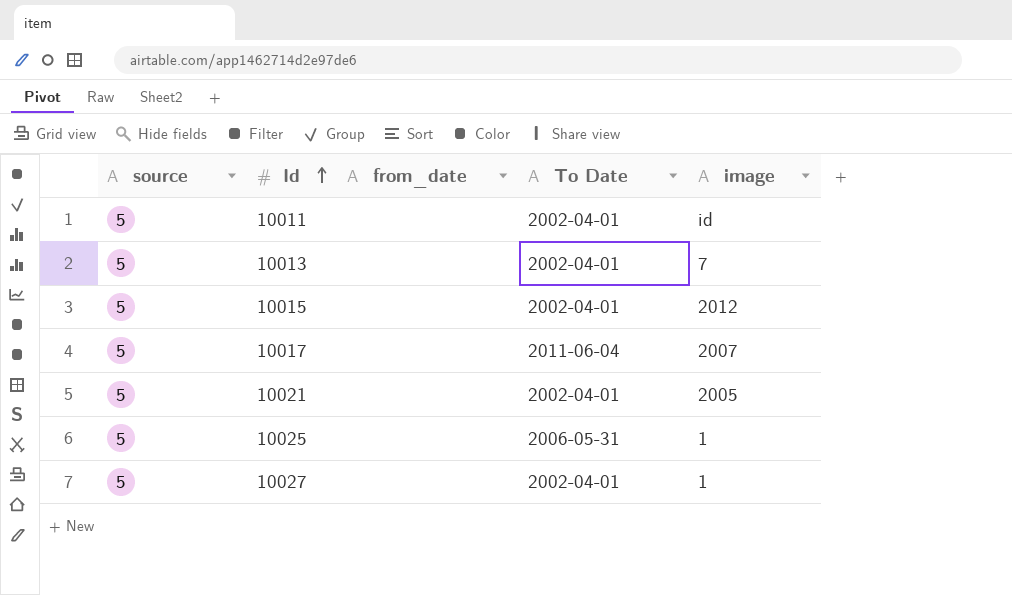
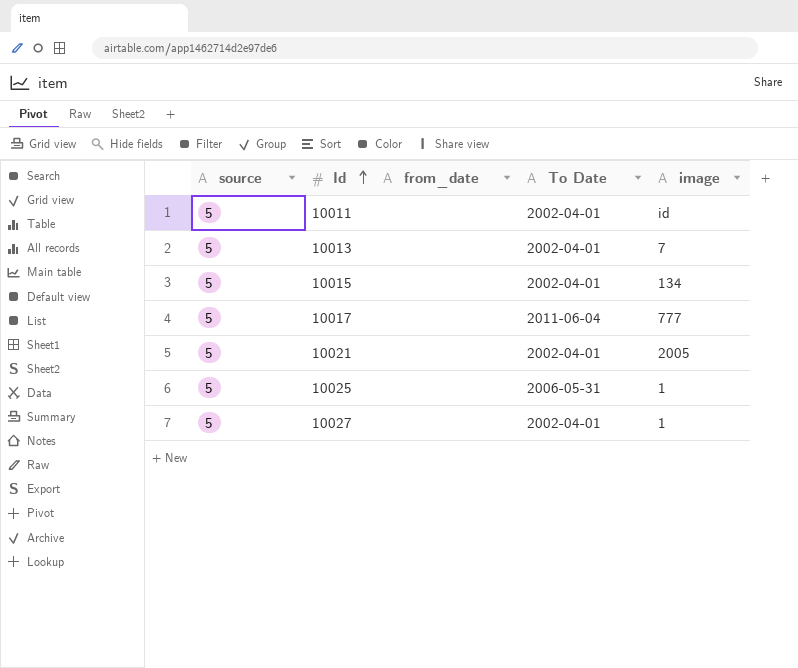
10015 | image: 2012 -> 134
10017 | image: 2007 -> 777

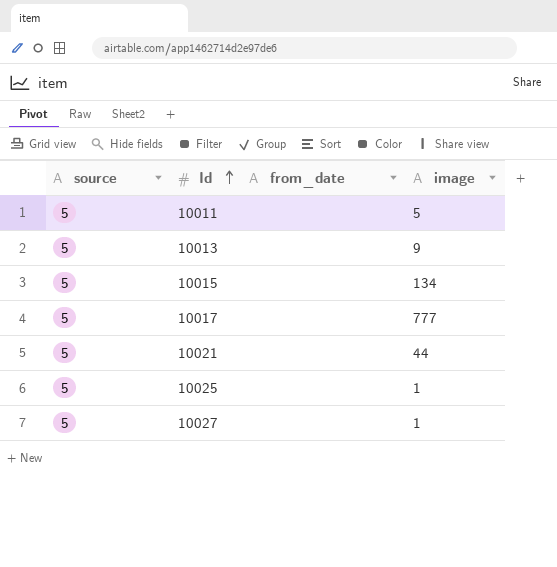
column To Date | position: 4 -> none
10011 | image: id -> 5
10013 | image: 7 -> 9
10021 | image: 2005 -> 44

